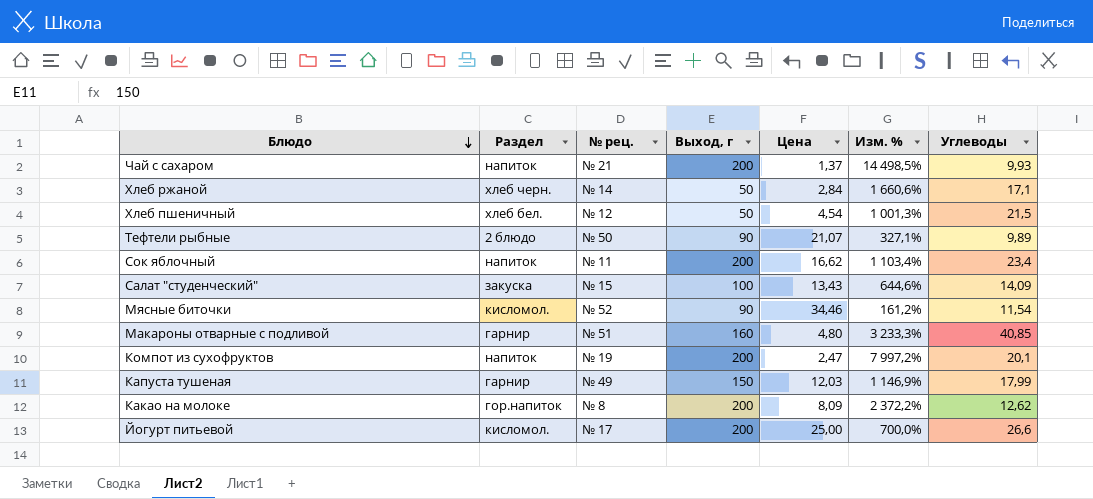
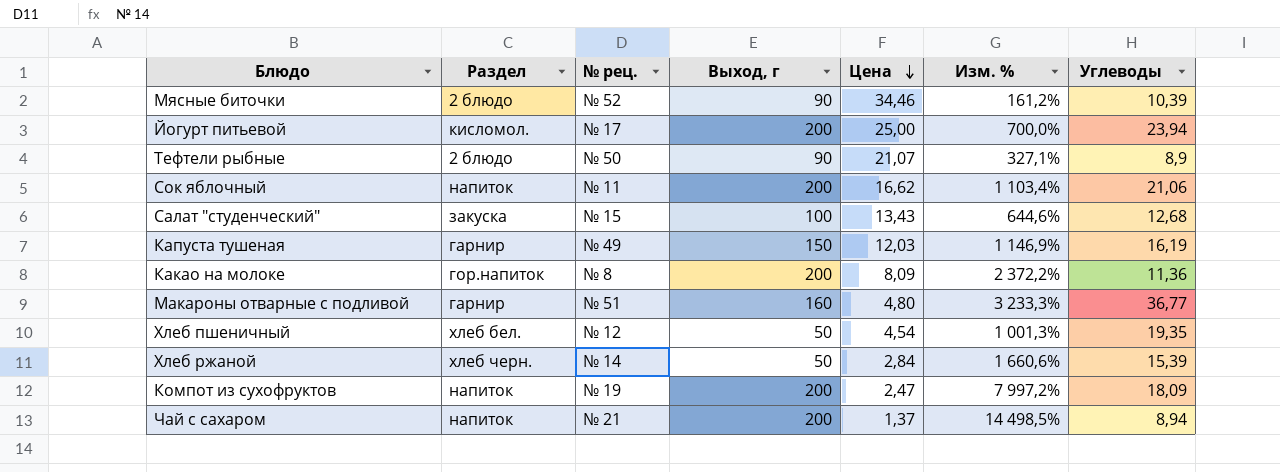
row order: Блюдо descending -> Цена descending
Мясные биточки | Раздел: кисломол. -> 2 блюдо
Мясные биточки | Углеводы: 11,54 -> 10,39
Йогурт питьевой | Углеводы: 26,6 -> 23,94
Тефтели рыбные | Углеводы: 9,89 -> 8,9
Сок яблочный | Углеводы: 23,4 -> 21,06
Салат "студенческий" | Углеводы: 14,09 -> 12,68
Капуста тушеная | Углеводы: 17,99 -> 16,19
Какао на молоке | Углеводы: 12,62 -> 11,36
Макароны отварные с подливой | Углеводы: 40,85 -> 36,77
Хлеб пшеничный | Углеводы: 21,5 -> 19,35
Хлеб ржаной | Углеводы: 17,1 -> 15,39
Компот из сухофруктов | Углеводы: 20,1 -> 18,09
Чай с сахаром | Углеводы: 9,93 -> 8,94

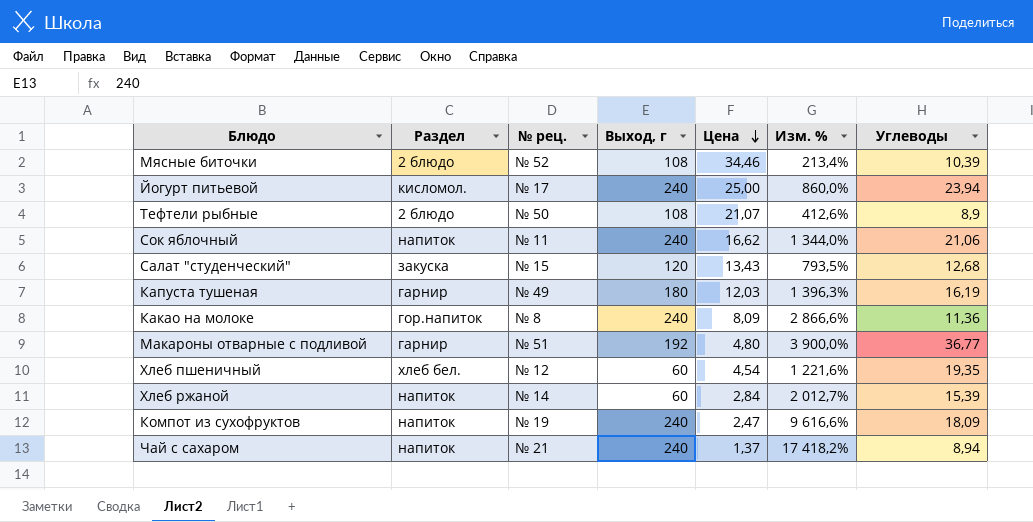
Мясные биточки | Выход, г: 90 -> 108
Мясные биточки | Изм. %: 161,2% -> 213,4%
Йогурт питьевой | Выход, г: 200 -> 240
Йогурт питьевой | Изм. %: 700,0% -> 860,0%
Тефтели рыбные | Выход, г: 90 -> 108
Тефтели рыбные | Изм. %: 327,1% -> 412,6%
Сок яблочный | Выход, г: 200 -> 240
Сок яблочный | Изм. %: 1 103,4% -> 1 344,0%
Салат "студенческий" | Выход, г: 100 -> 120
Салат "студенческий" | Изм. %: 644,6% -> 793,5%
Капуста тушеная | Выход, г: 150 -> 180
Капуста тушеная | Изм. %: 1 146,9% -> 1 396,3%
Какао на молоке | Выход, г: 200 -> 240
Какао на молоке | Изм. %: 2 372,2% -> 2 866,6%
Макароны отварные с подливой | Выход, г: 160 -> 192
Макароны отварные с подливой | Изм. %: 3 233,3% -> 3 900,0%
Хлеб пшеничный | Выход, г: 50 -> 60
Хлеб пшеничный | Изм. %: 1 001,3% -> 1 221,6%
Хлеб ржаной | Раздел: хлеб черн. -> напиток
Хлеб ржаной | Выход, г: 50 -> 60
Хлеб ржаной | Изм. %: 1 660,6% -> 2 012,7%
Компот из сухофруктов | Выход, г: 200 -> 240
Компот из сухофруктов | Изм. %: 7 997,2% -> 9 616,6%
Чай с сахаром | Выход, г: 200 -> 240
Чай с сахаром | Изм. %: 14 498,5% -> 17 418,2%

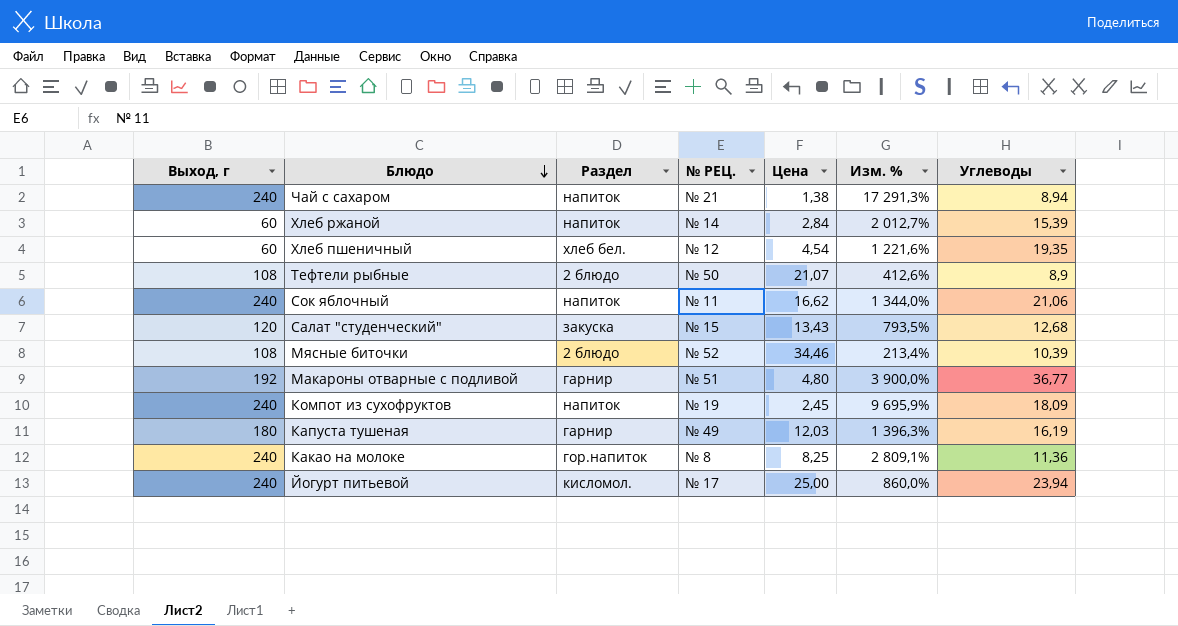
row order: Цена descending -> Блюдо descending
column Выход, г | position: 4 -> 1
column name: № рец. -> № РЕЦ.
Чай с сахаром | Цена: 1,37 -> 1,38
Чай с сахаром | Изм. %: 17 418,2% -> 17 291,3%
Компот из сухофруктов | Цена: 2,47 -> 2,45
Компот из сухофруктов | Изм. %: 9 616,6% -> 9 695,9%
Какао на молоке | Цена: 8,09 -> 8,25
Какао на молоке | Изм. %: 2 866,6% -> 2 809,1%

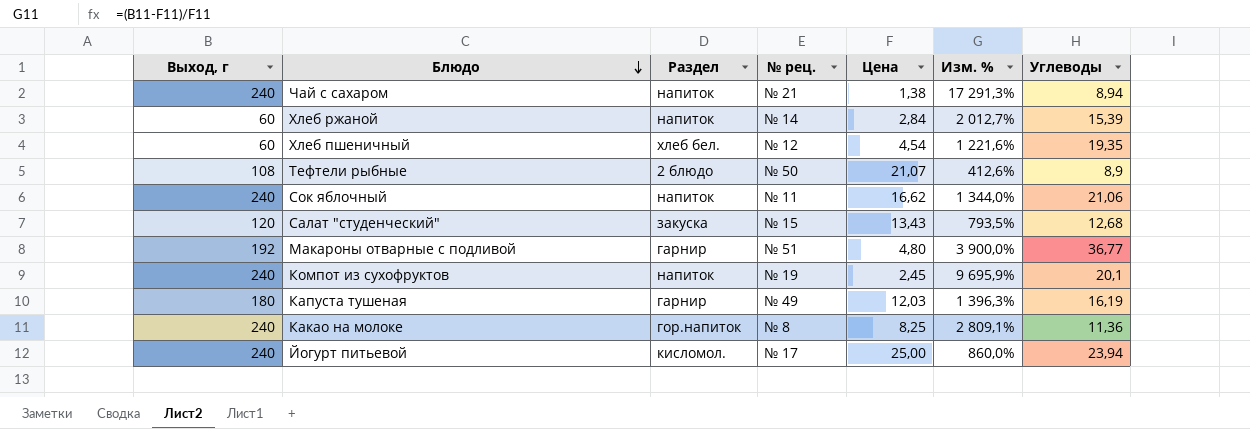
column name: № РЕЦ. -> № рец.
row Мясные биточки: 108 | 2 блюдо | № 52 | 34,46 | 213,4% | 10,39 -> none
Компот из сухофруктов | Углеводы: 18,09 -> 20,1

